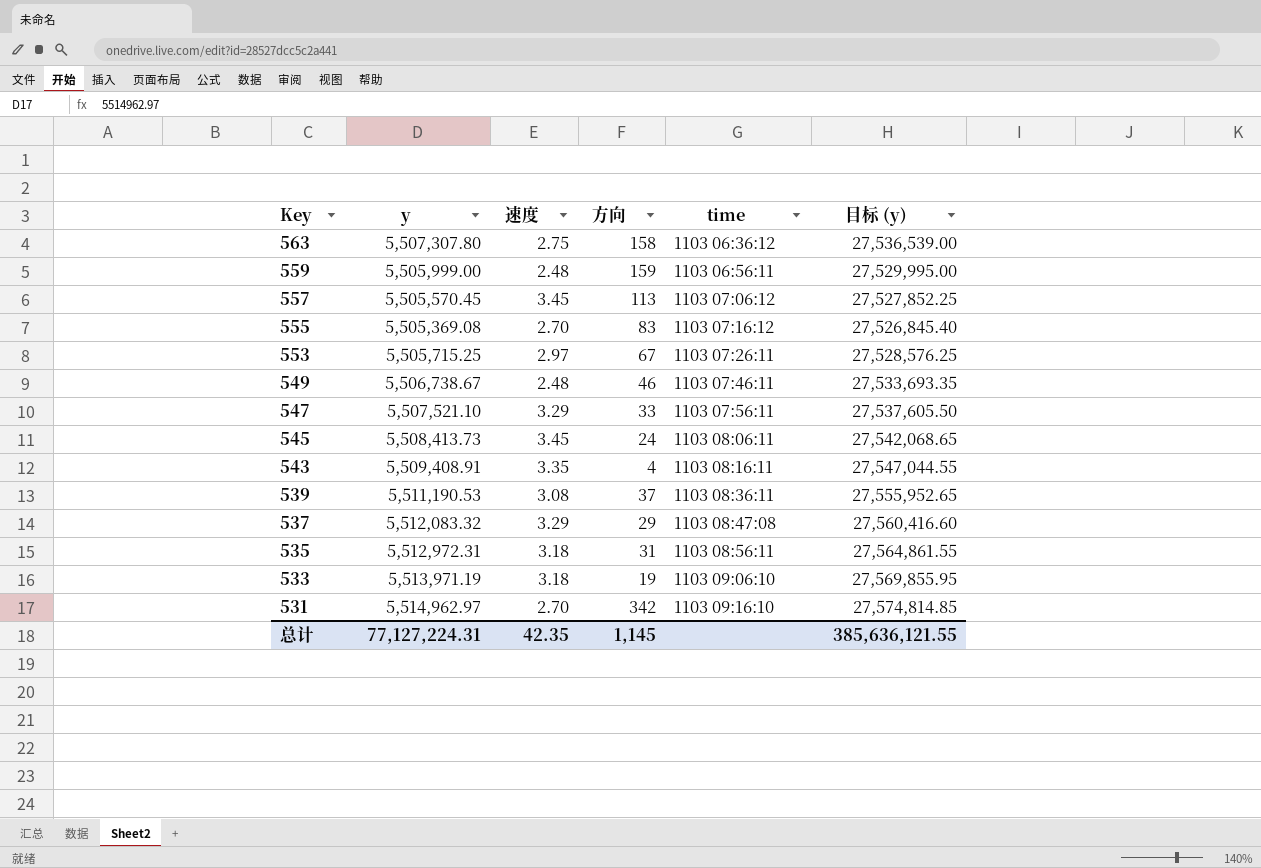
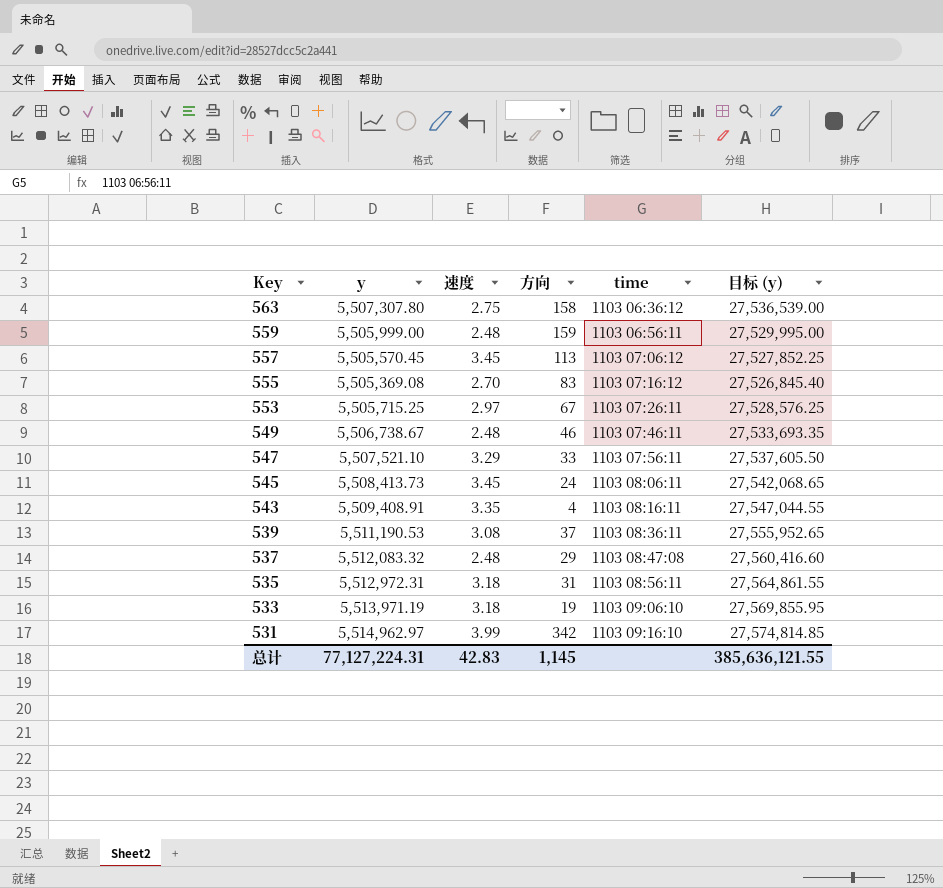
537 | 速度: 3.29 -> 2.48
531 | 速度: 2.70 -> 3.99
总计 | 速度: 42.35 -> 42.83

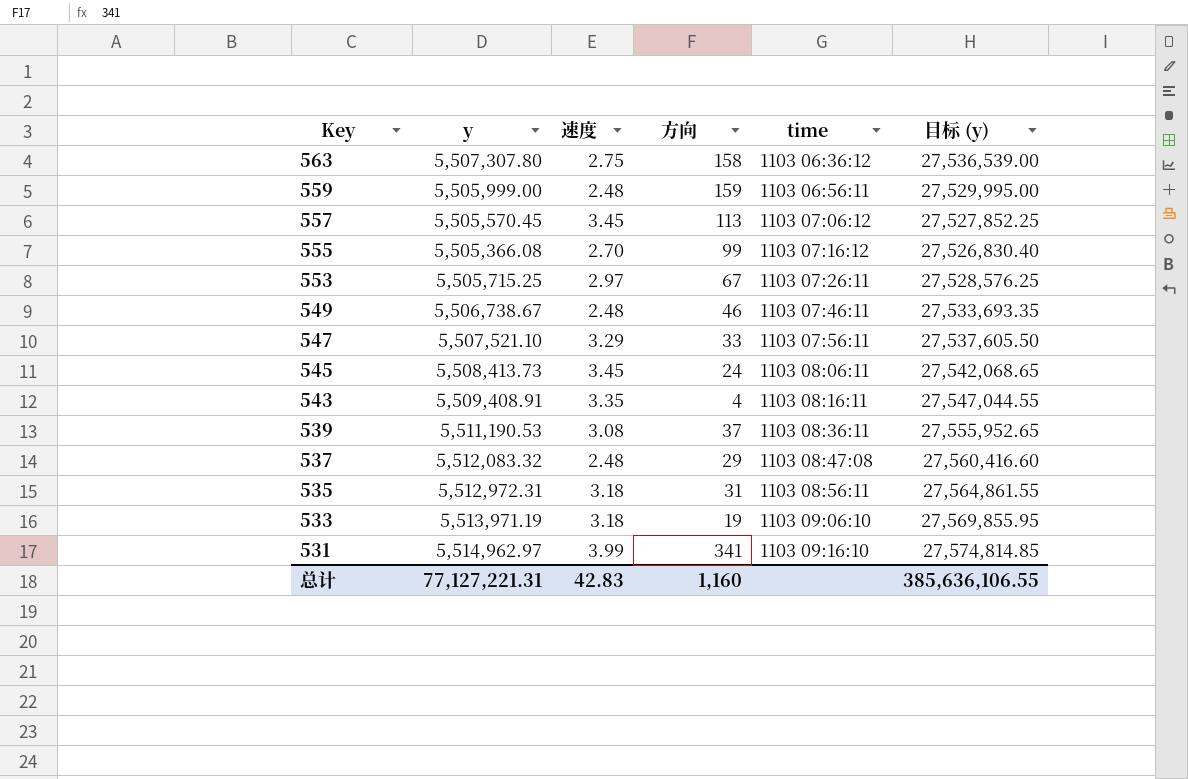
555 | y: 5,505,369.08 -> 5,505,366.08
555 | 方向: 83 -> 99
555 | 目标 (y): 27,526,845.40 -> 27,526,830.40
531 | 方向: 342 -> 341
总计 | y: 77,127,224.31 -> 77,127,221.31
总计 | 方向: 1,145 -> 1,160
总计 | 目标 (y): 385,636,121.55 -> 385,636,106.55

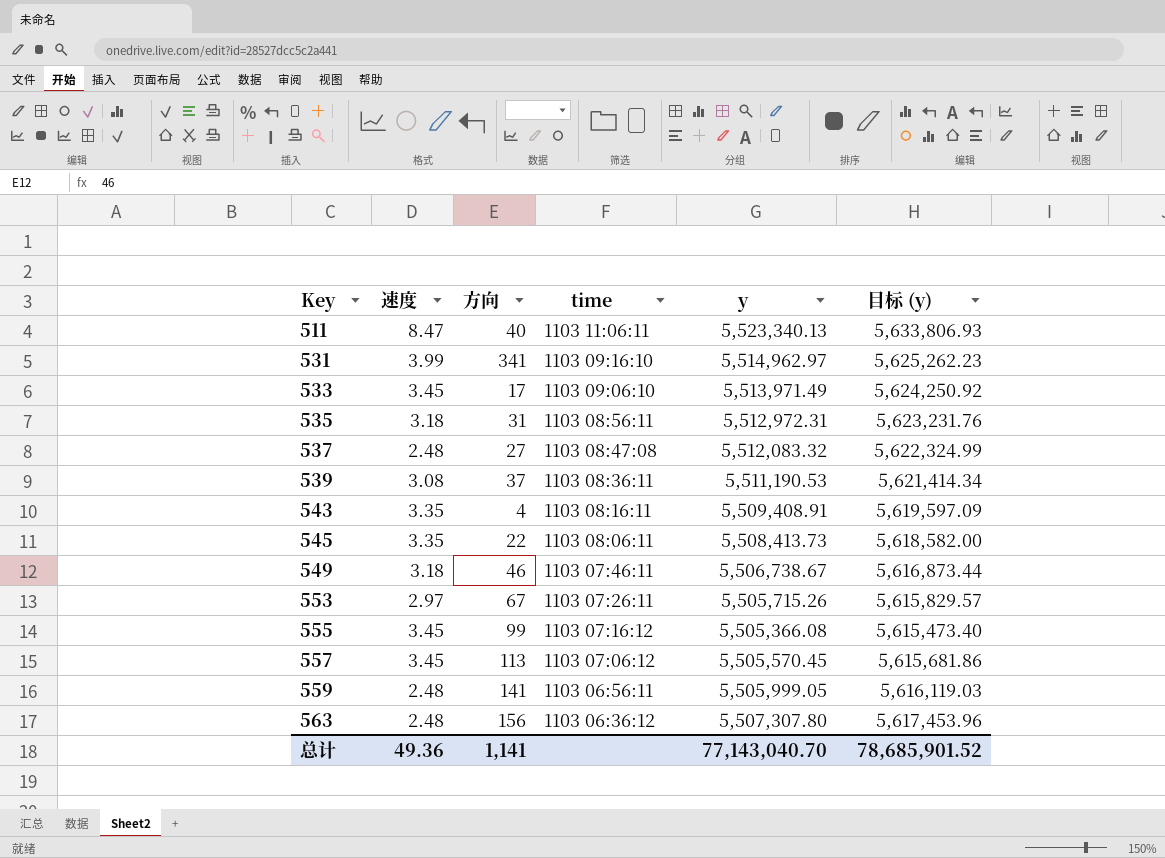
row order: Key descending -> Key ascending
column y | position: 2 -> 5
column 目标 (y) | formula: [y] * 5 -> [y] * 1.02
row 547: 5,507,521.10 | 3.29 | 33 | 1103 07:56:11 | 27,537,605.50 -> none
row 511: none -> 8.47 | 40 | 1103 11:06:11 | 5,523,340.13 | 5,633,806.93
533 | 速度: 3.18 -> 3.45
533 | 方向: 19 -> 17
533 | y: 5,513,971.19 -> 5,513,971.49
537 | 方向: 29 -> 27
545 | 速度: 3.45 -> 3.35
545 | 方向: 24 -> 22
549 | 速度: 2.48 -> 3.18
553 | y: 5,505,715.25 -> 5,505,715.26
555 | 速度: 2.70 -> 3.45
559 | 方向: 159 -> 141
559 | y: 5,505,999.00 -> 5,505,999.05
563 | 速度: 2.75 -> 2.48
563 | 方向: 158 -> 156
总计 | 速度: 42.83 -> 49.36
总计 | 方向: 1,160 -> 1,141
总计 | y: 77,127,221.31 -> 77,143,040.70
总计 | 目标 (y): 385,636,106.55 -> 78,685,901.52

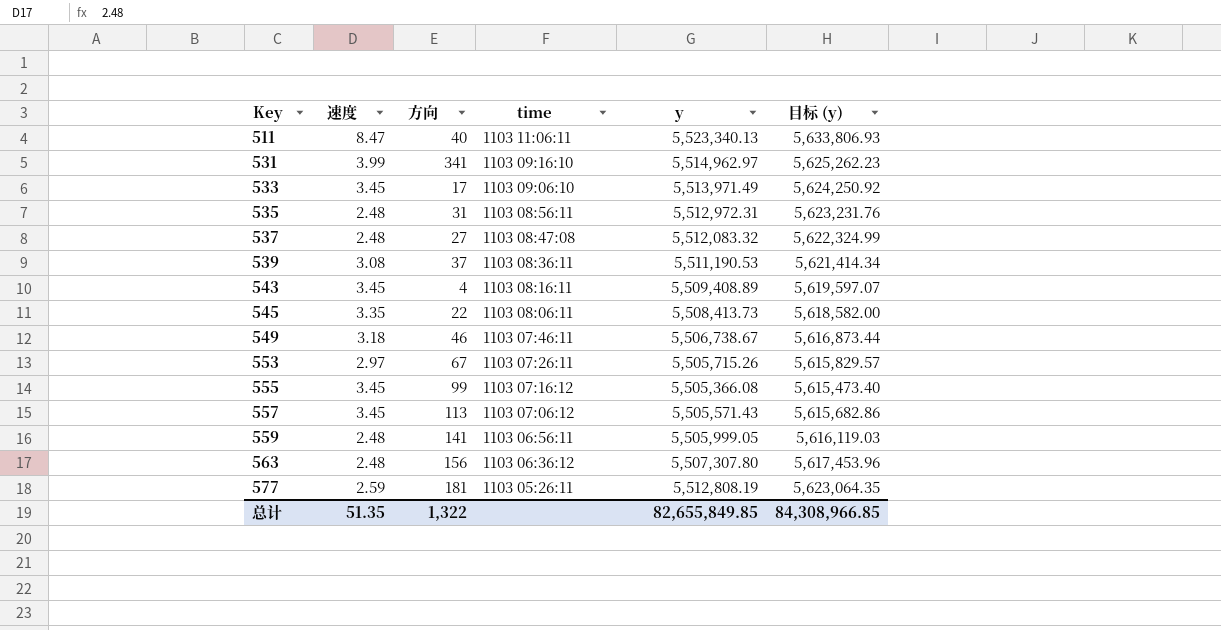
535 | 速度: 3.18 -> 2.48
543 | 速度: 3.35 -> 3.45
543 | y: 5,509,408.91 -> 5,509,408.89
543 | 目标 (y): 5,619,597.09 -> 5,619,597.07
557 | y: 5,505,570.45 -> 5,505,571.43
557 | 目标 (y): 5,615,681.86 -> 5,615,682.86
row 577: none -> 2.59 | 181 | 1103 05:26:11 | 5,512,808.19 | 5,623,064.35
总计 | 速度: 49.36 -> 51.35
总计 | 方向: 1,141 -> 1,322
总计 | y: 77,143,040.70 -> 82,655,849.85
总计 | 目标 (y): 78,685,901.52 -> 84,308,966.85

